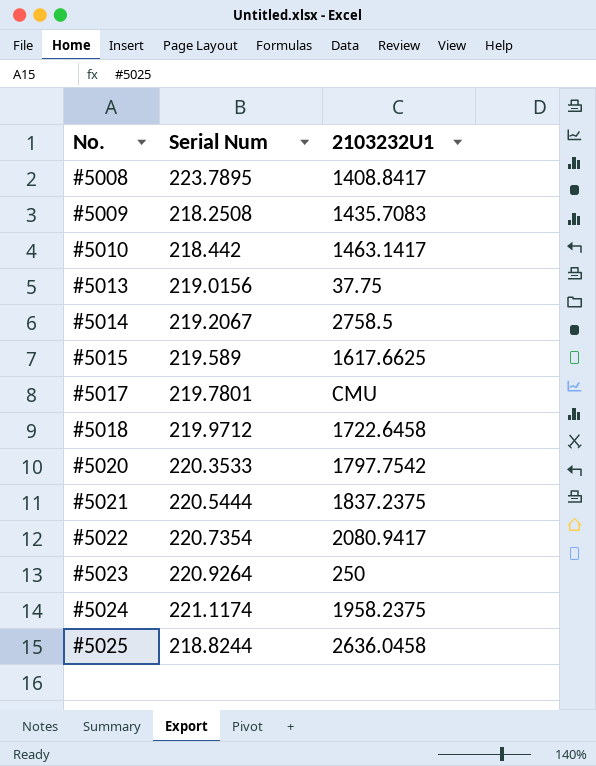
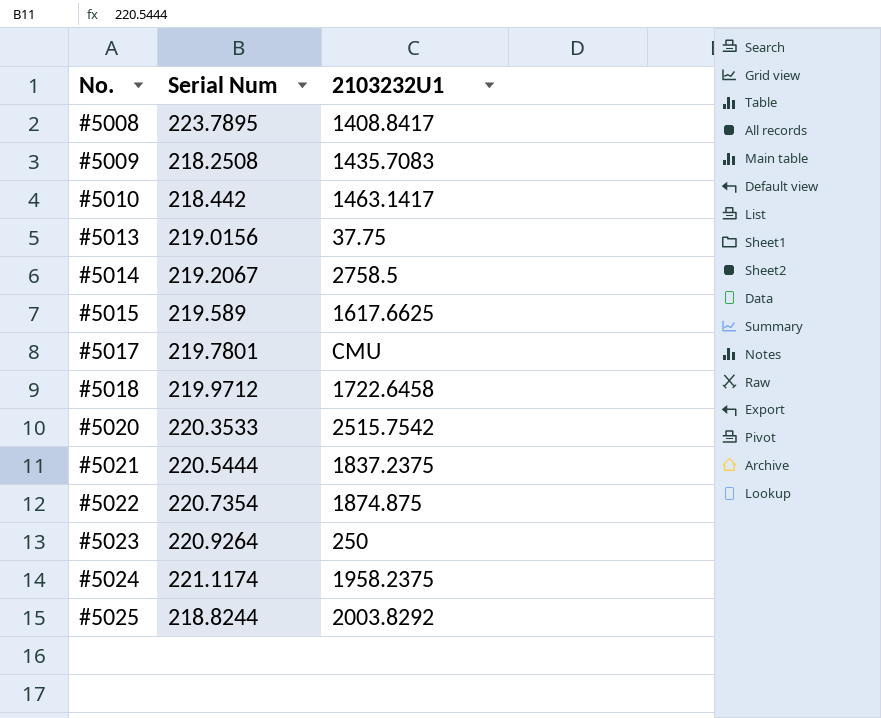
#5020 | 2103232U1: 1797.7542 -> 2515.7542
#5022 | 2103232U1: 2080.9417 -> 1874.875
#5025 | 2103232U1: 2636.0458 -> 2003.8292

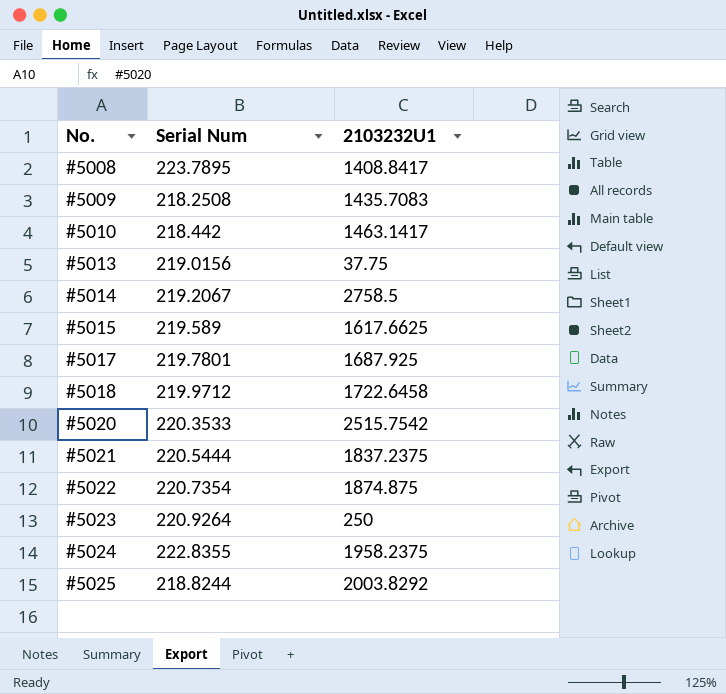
#5017 | 2103232U1: CMU -> 1687.925
#5024 | Serial Num: 221.1174 -> 222.8355

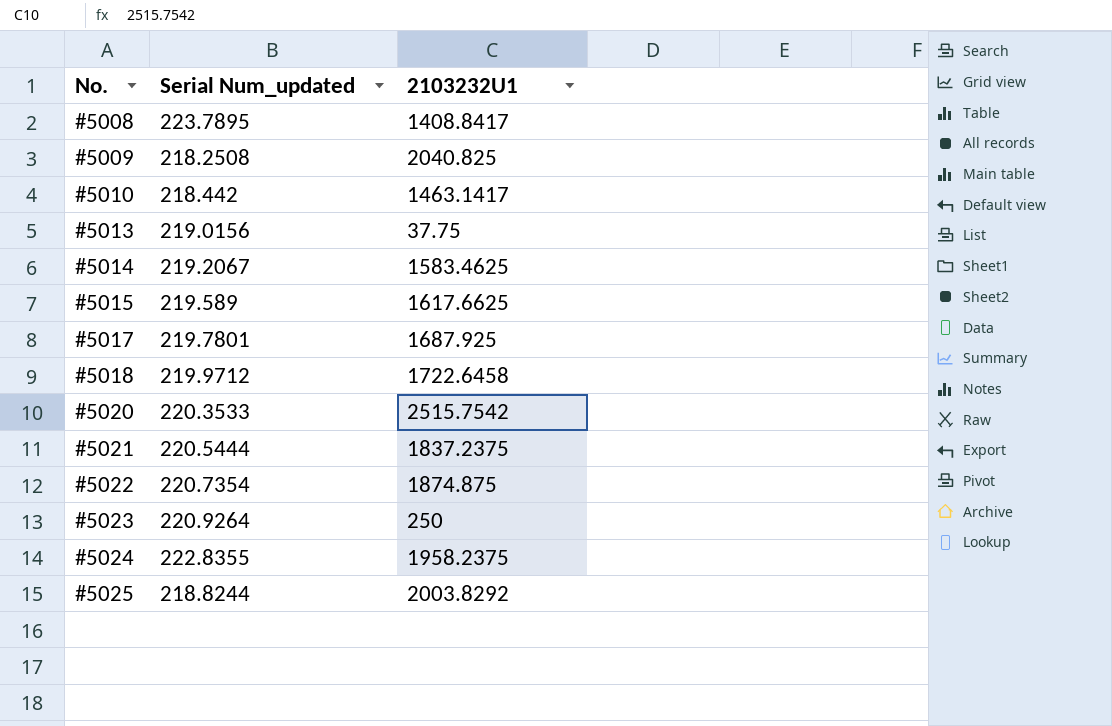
column name: Serial Num -> Serial Num_updated
#5009 | 2103232U1: 1435.7083 -> 2040.825
#5014 | 2103232U1: 2758.5 -> 1583.4625

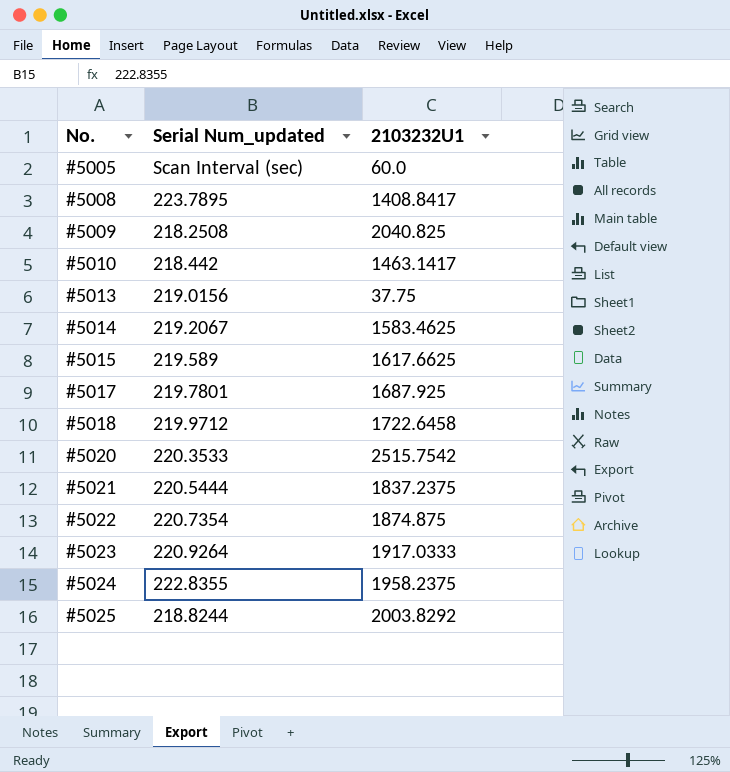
row #5005: none -> Scan Interval (sec) | 60.0
#5023 | 2103232U1: 250 -> 1917.0333

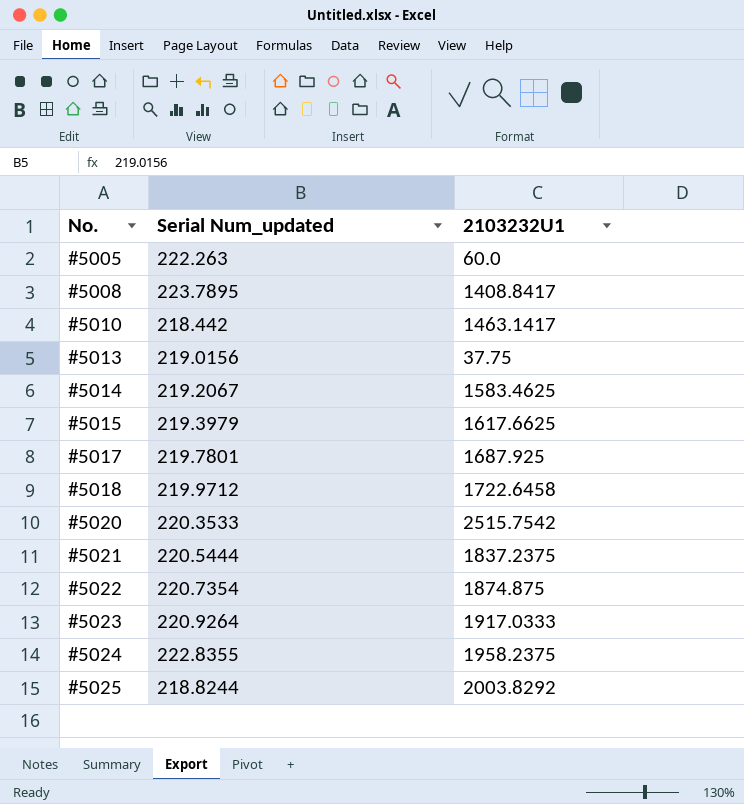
row #5009: 218.2508 | 2040.825 -> none
#5005 | Serial Num_updated: Scan Interval (sec) -> 222.263
#5015 | Serial Num_updated: 219.589 -> 219.3979

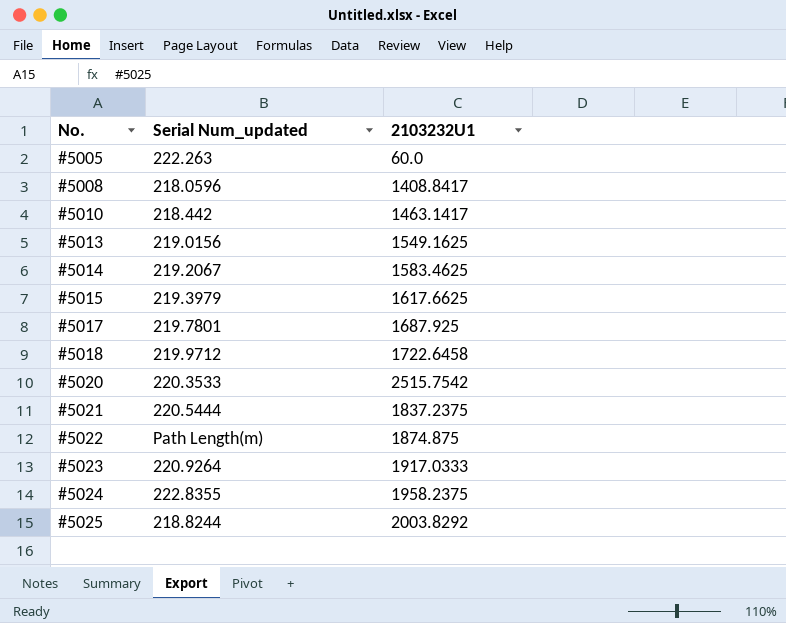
#5008 | Serial Num_updated: 223.7895 -> 218.0596
#5013 | 2103232U1: 37.75 -> 1549.1625
#5022 | Serial Num_updated: 220.7354 -> Path Length(m)

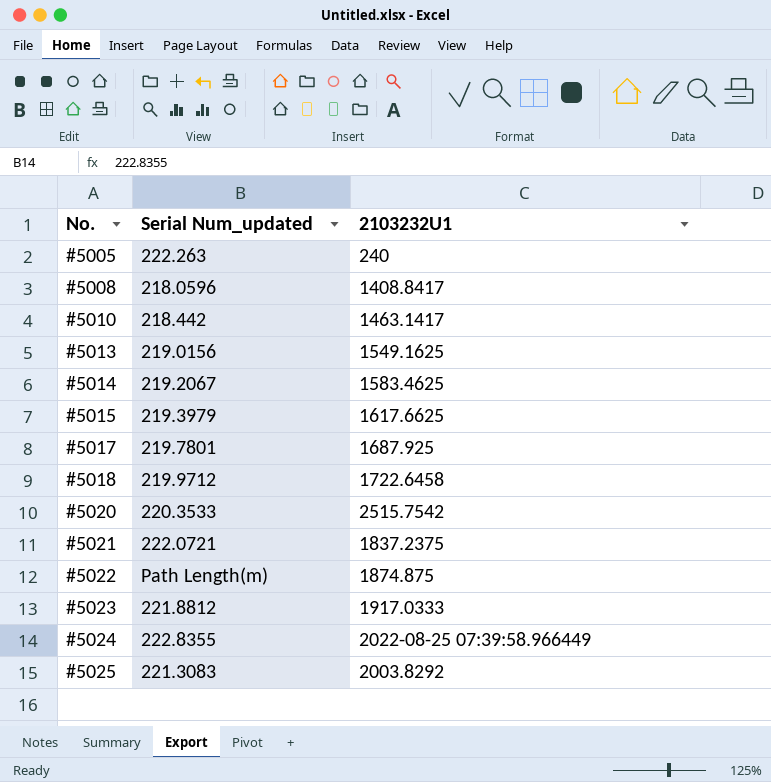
#5005 | 2103232U1: 60.0 -> 240
#5021 | Serial Num_updated: 220.5444 -> 222.0721
#5023 | Serial Num_updated: 220.9264 -> 221.8812
#5024 | 2103232U1: 1958.2375 -> 2022-08-25 07:39:58.966449
#5025 | Serial Num_updated: 218.8244 -> 221.3083

